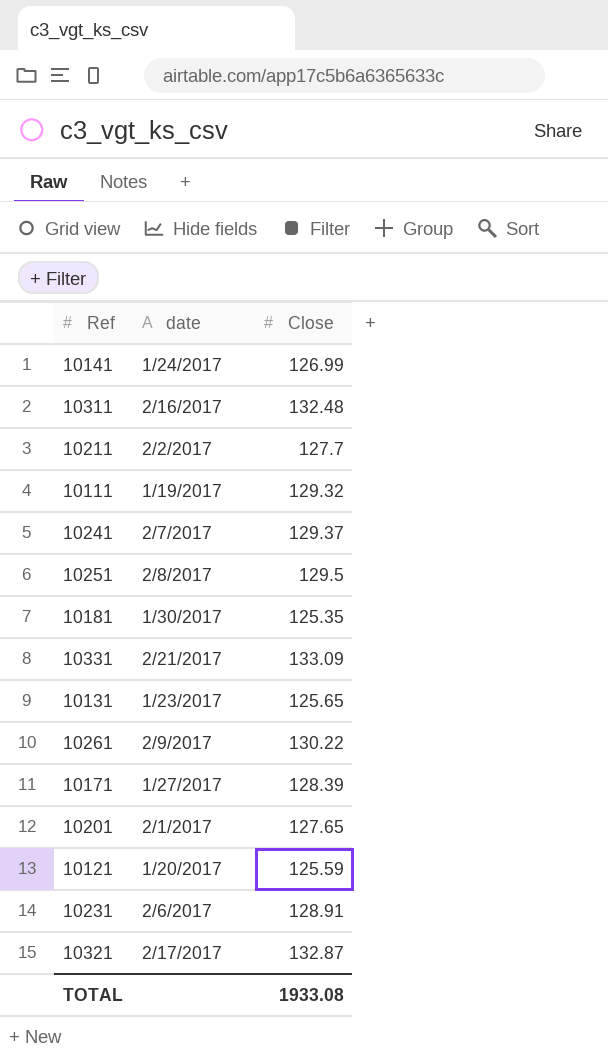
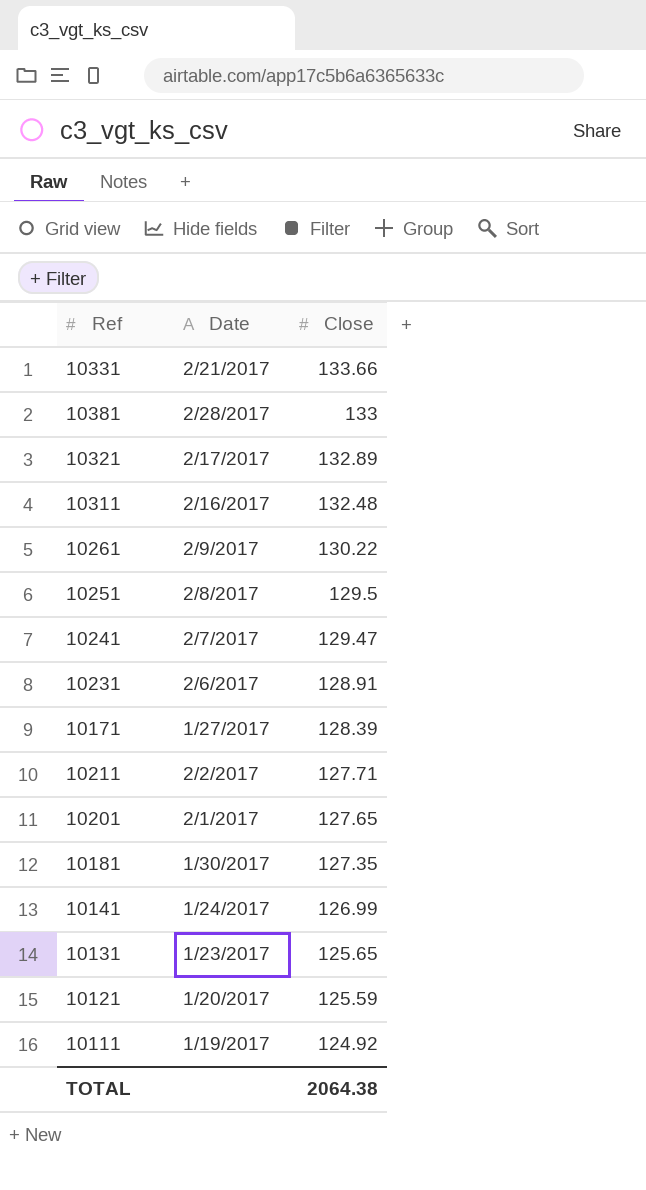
row order: none -> Close descending
column name: date -> Date
10331 | Close: 133.09 -> 133.66
row 10381: none -> 2/28/2017 | 133
10321 | Close: 132.87 -> 132.89
10241 | Close: 129.37 -> 129.47
10211 | Close: 127.7 -> 127.71
10181 | Close: 125.35 -> 127.35
10111 | Close: 129.32 -> 124.92
TOTAL | Close: 1933.08 -> 2064.38

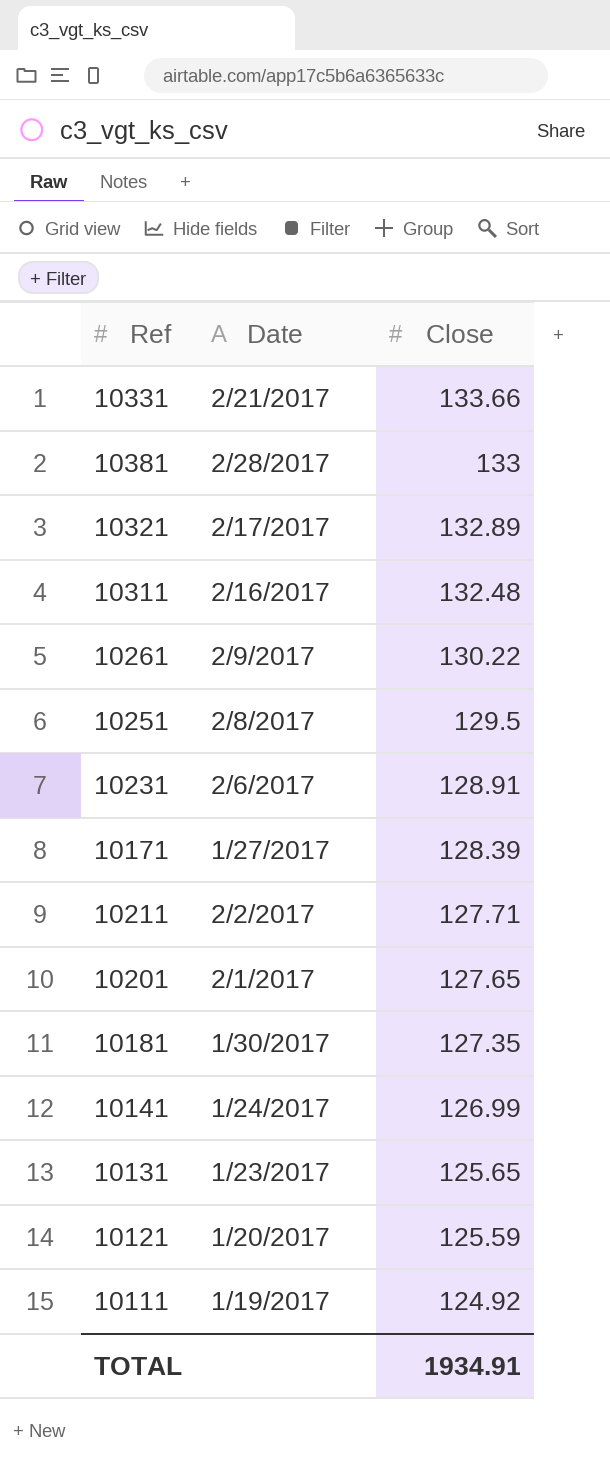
row 10241: 2/7/2017 | 129.47 -> none
TOTAL | Close: 2064.38 -> 1934.91

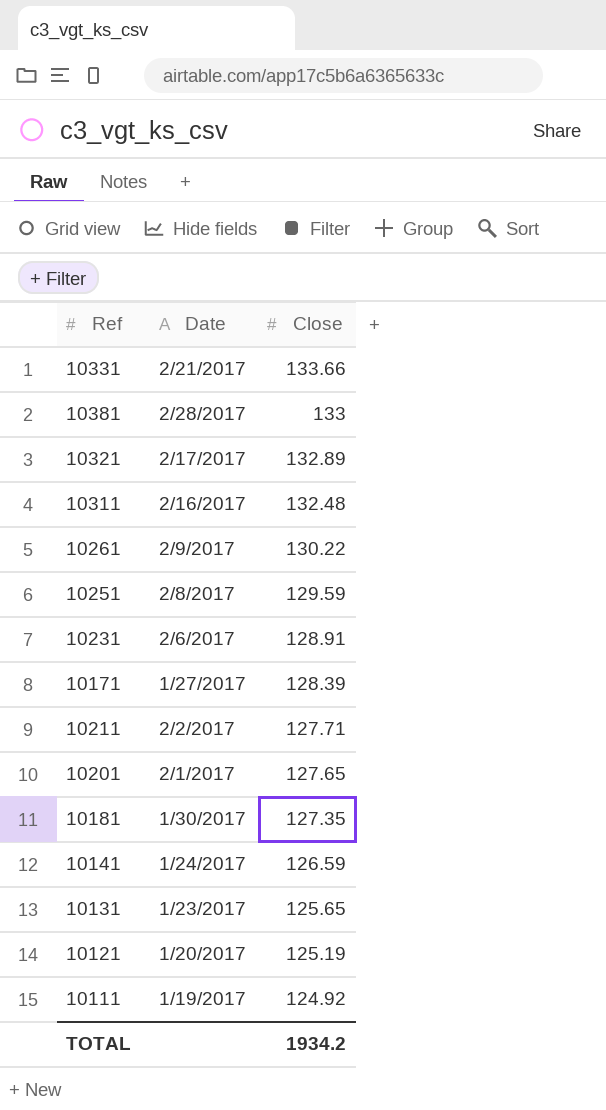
10251 | Close: 129.5 -> 129.59
10141 | Close: 126.99 -> 126.59
10121 | Close: 125.59 -> 125.19
TOTAL | Close: 1934.91 -> 1934.2

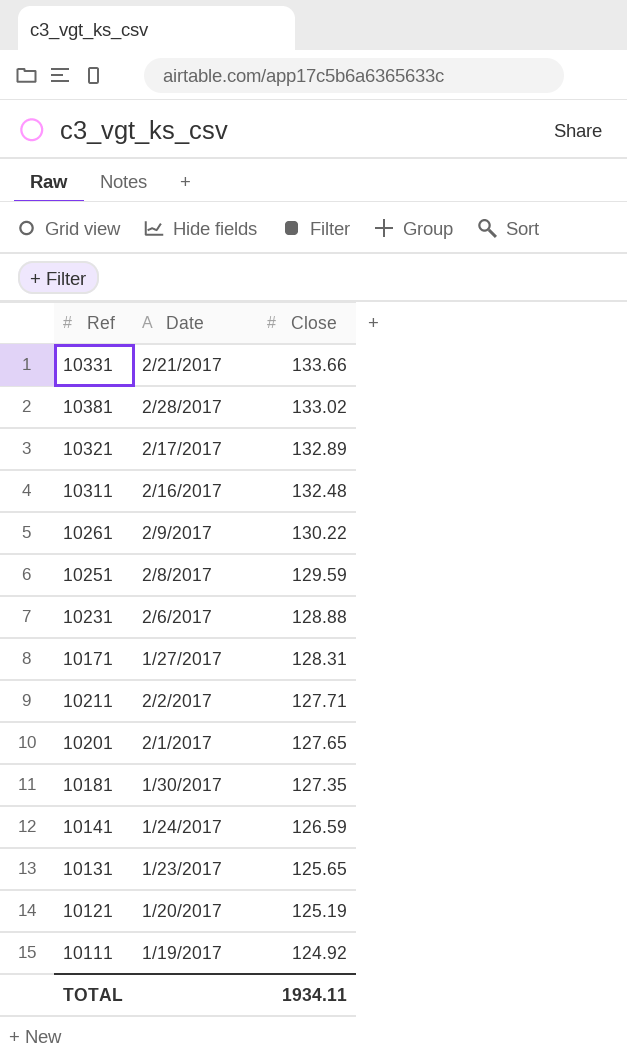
10381 | Close: 133 -> 133.02
10231 | Close: 128.91 -> 128.88
10171 | Close: 128.39 -> 128.31
TOTAL | Close: 1934.2 -> 1934.11

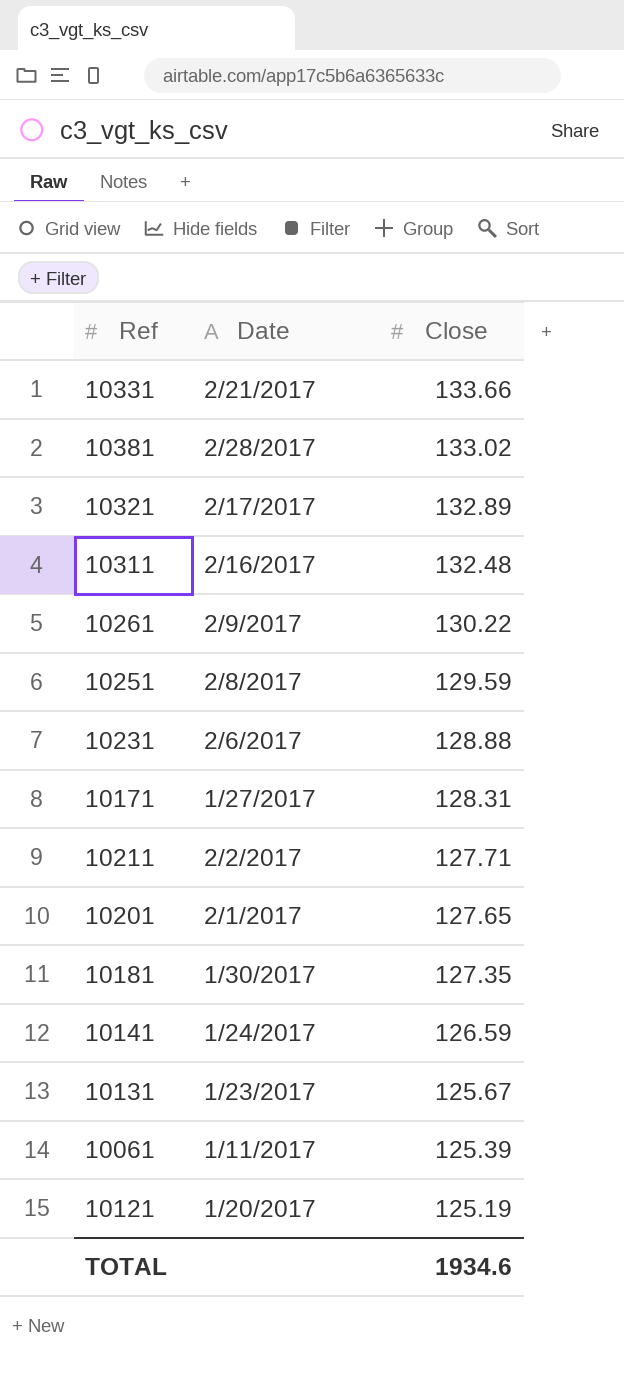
row 10111: 1/19/2017 | 124.92 -> none
10131 | Close: 125.65 -> 125.67
row 10061: none -> 1/11/2017 | 125.39
TOTAL | Close: 1934.11 -> 1934.6

